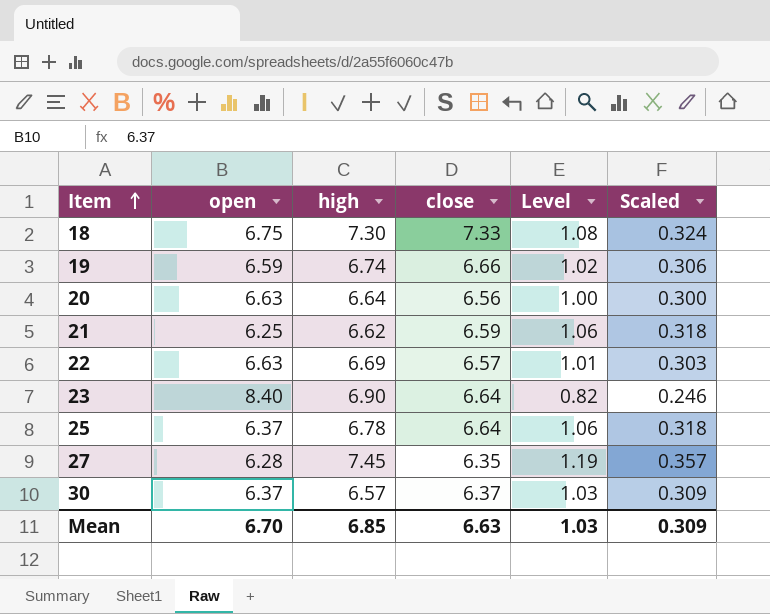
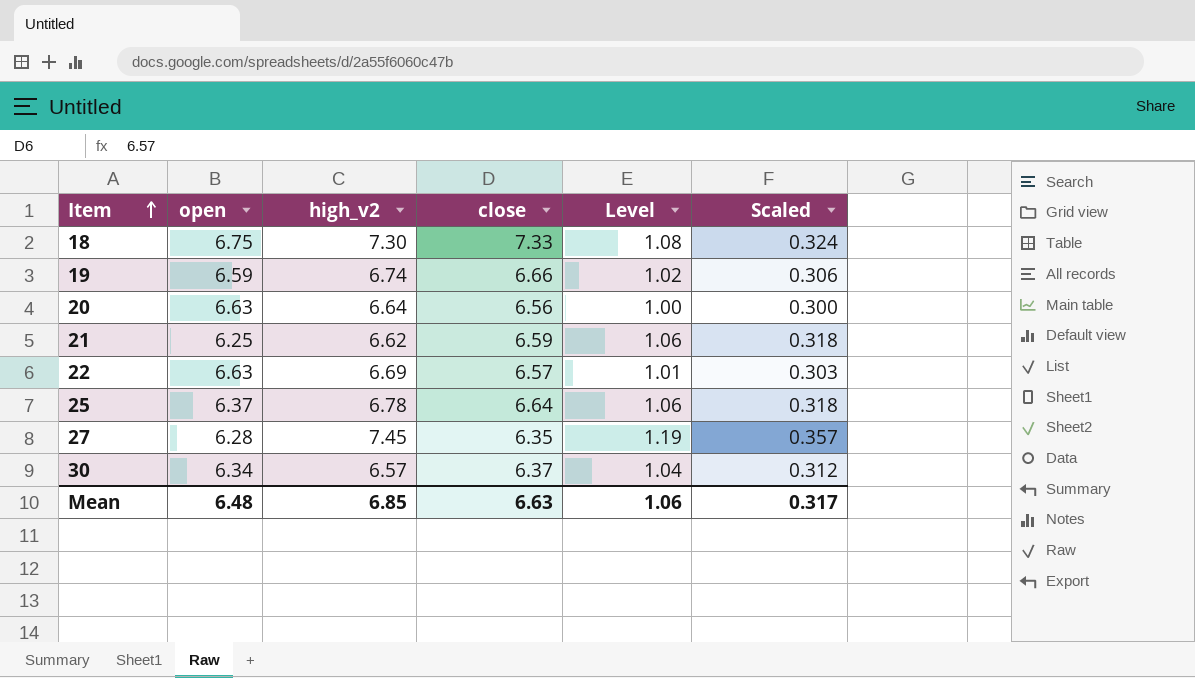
column name: high -> high_v2
row 23: 8.40 | 6.90 | 6.64 | 0.82 | 0.246 -> none
30 | open: 6.37 -> 6.34
30 | Level: 1.03 -> 1.04
30 | Scaled: 0.309 -> 0.312
Mean | open: 6.70 -> 6.48
Mean | Level: 1.03 -> 1.06
Mean | Scaled: 0.309 -> 0.317

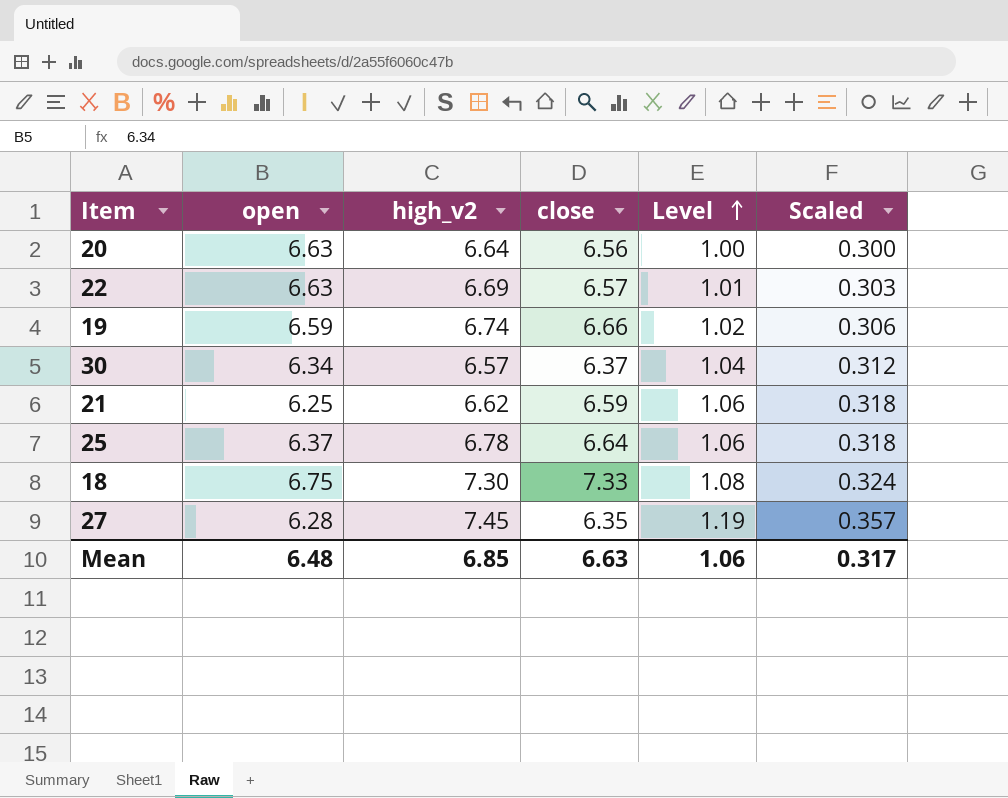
row order: Item ascending -> Level ascending

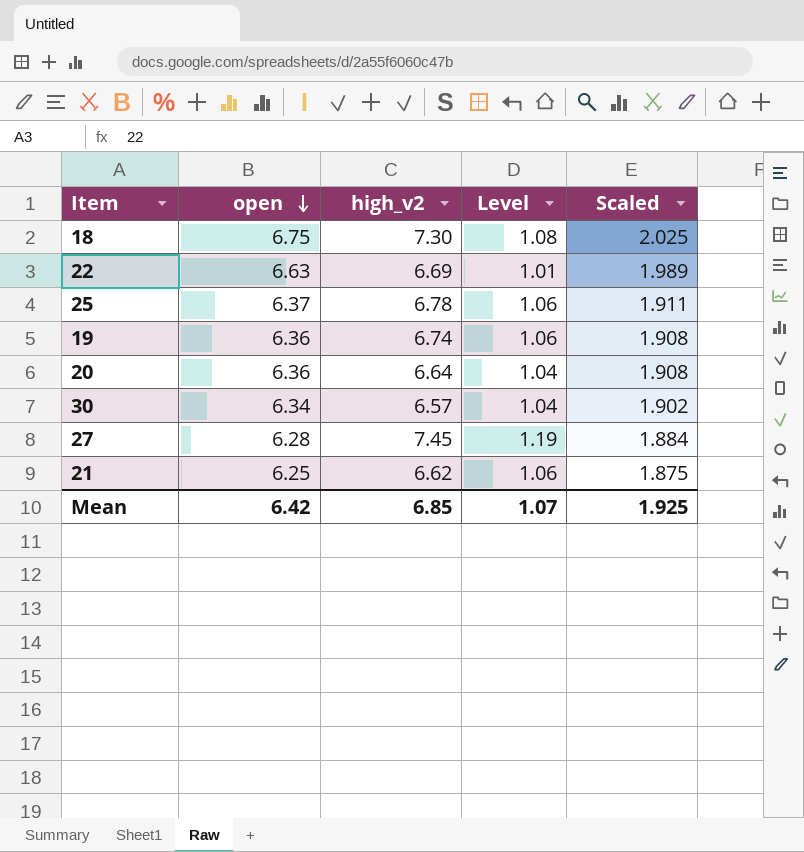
row order: Level ascending -> open descending
column close | position: 4 -> none
column Scaled | formula: [Level] * 0.3 -> [open] * 0.3
19 | open: 6.59 -> 6.36
19 | Level: 1.02 -> 1.06
20 | open: 6.63 -> 6.36
20 | Level: 1.00 -> 1.04
Mean | open: 6.48 -> 6.42
Mean | Level: 1.06 -> 1.07
Mean | Scaled: 0.317 -> 1.925

